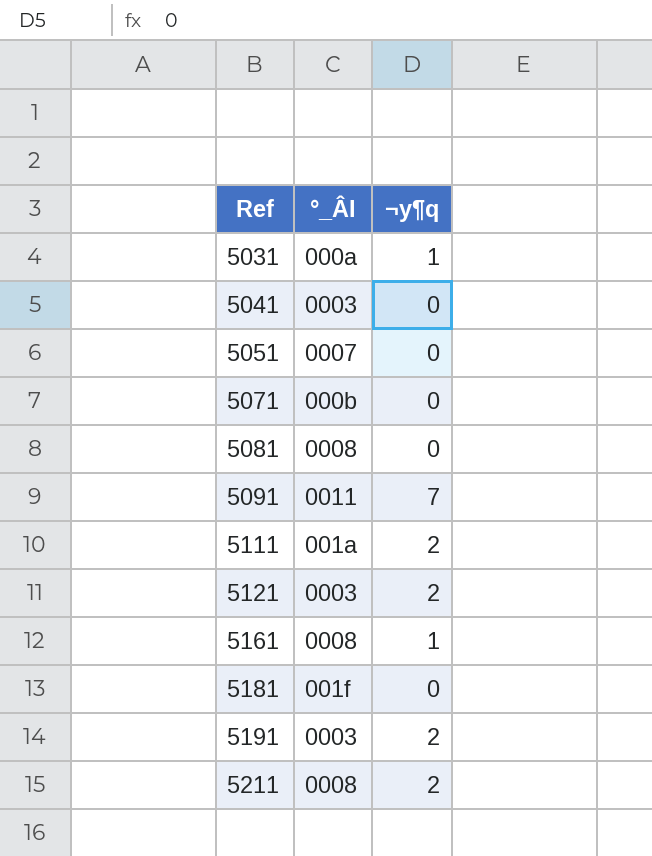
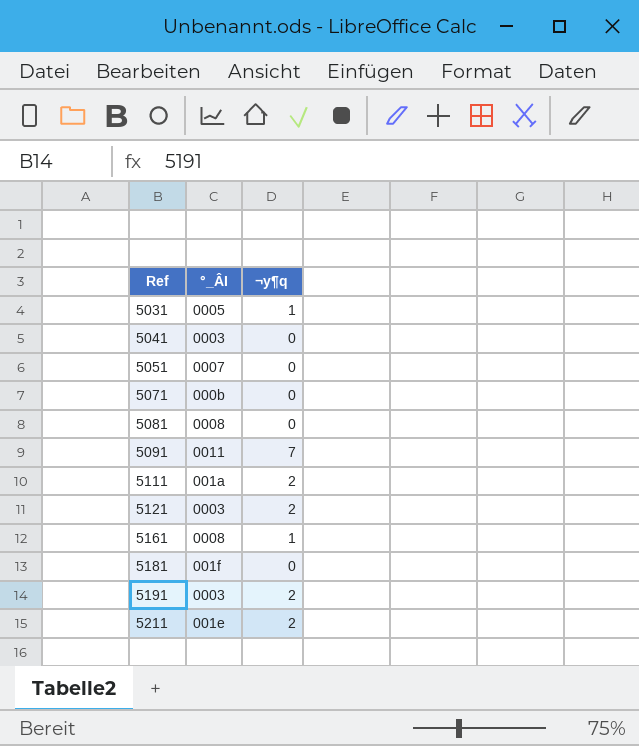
5031 | °_ÂI: 000a -> 0005
5211 | °_ÂI: 0008 -> 001e

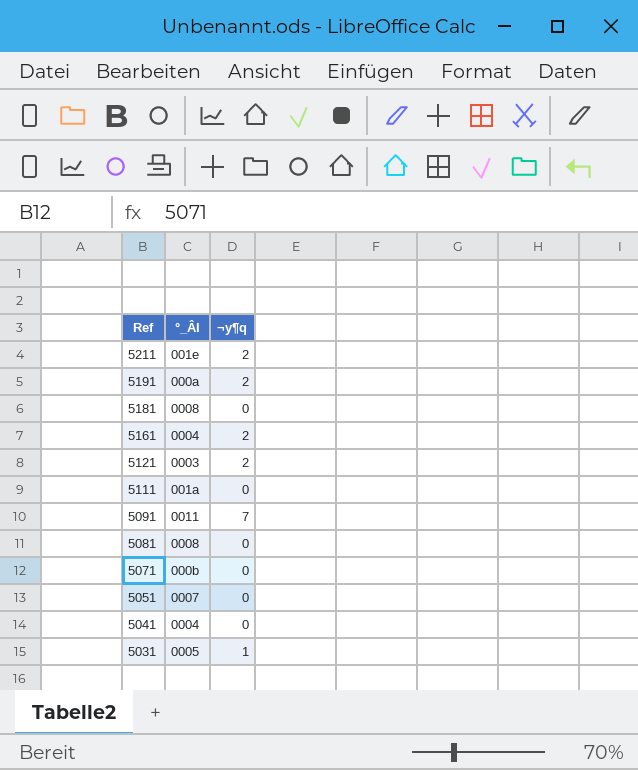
row order: Ref ascending -> Ref descending
5191 | °_ÂI: 0003 -> 000a
5181 | °_ÂI: 001f -> 0008
5161 | °_ÂI: 0008 -> 0004
5161 | ¬y¶q: 1 -> 2
5111 | ¬y¶q: 2 -> 0
5041 | °_ÂI: 0003 -> 0004

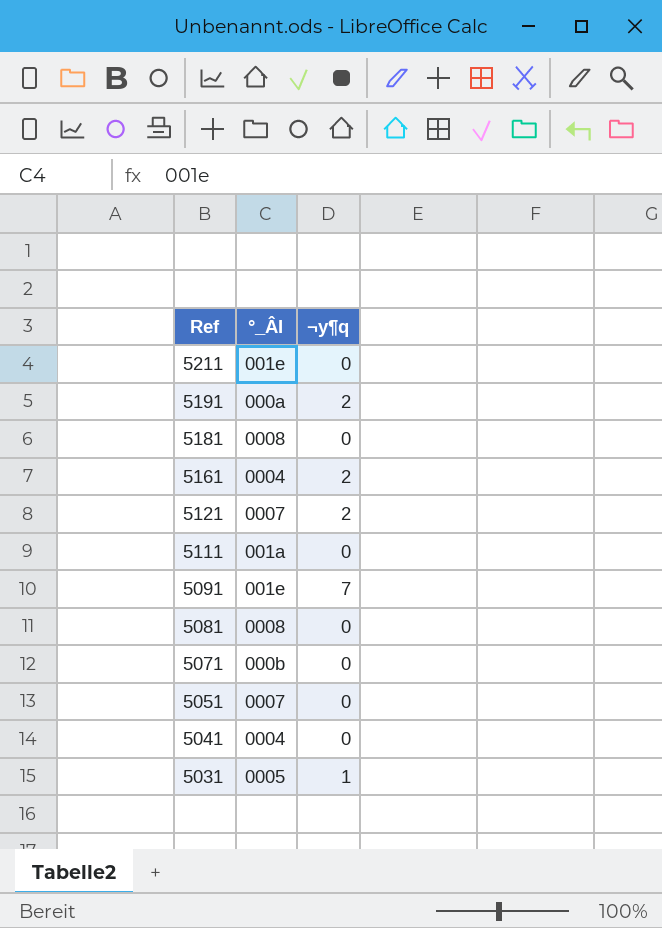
5211 | ¬y¶q: 2 -> 0
5121 | °_ÂI: 0003 -> 0007
5091 | °_ÂI: 0011 -> 001e

